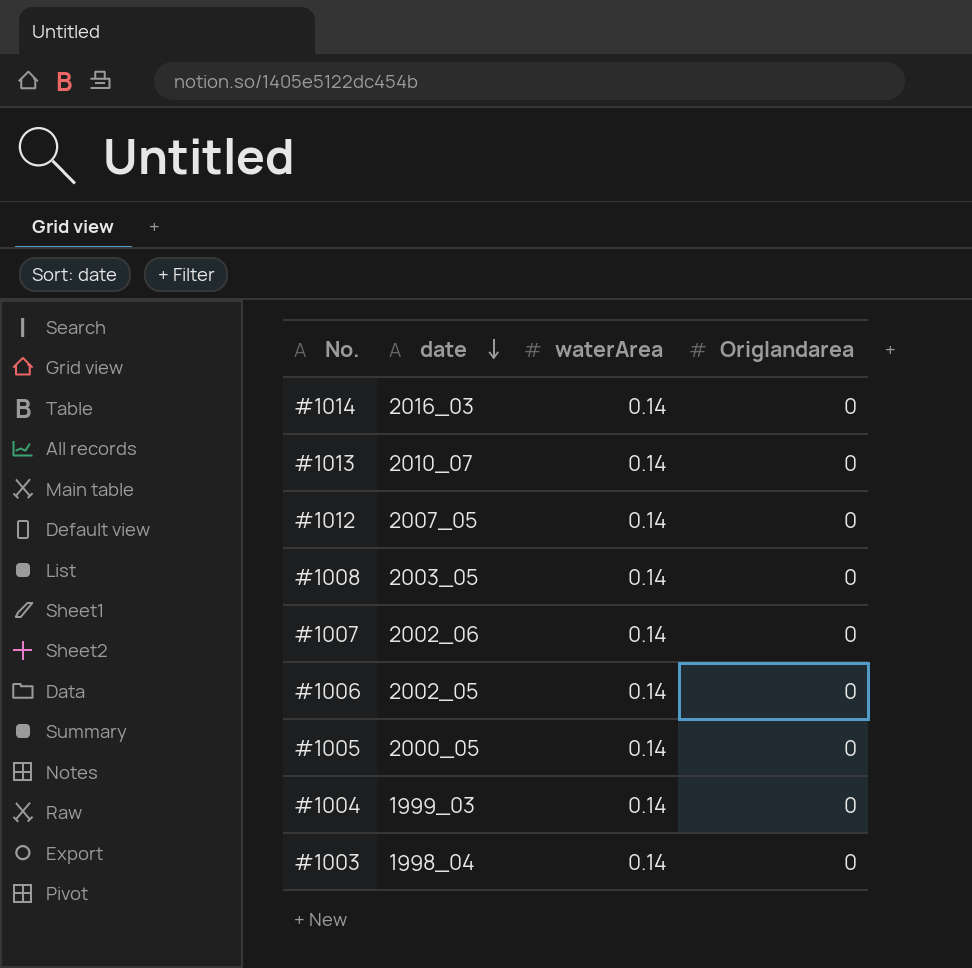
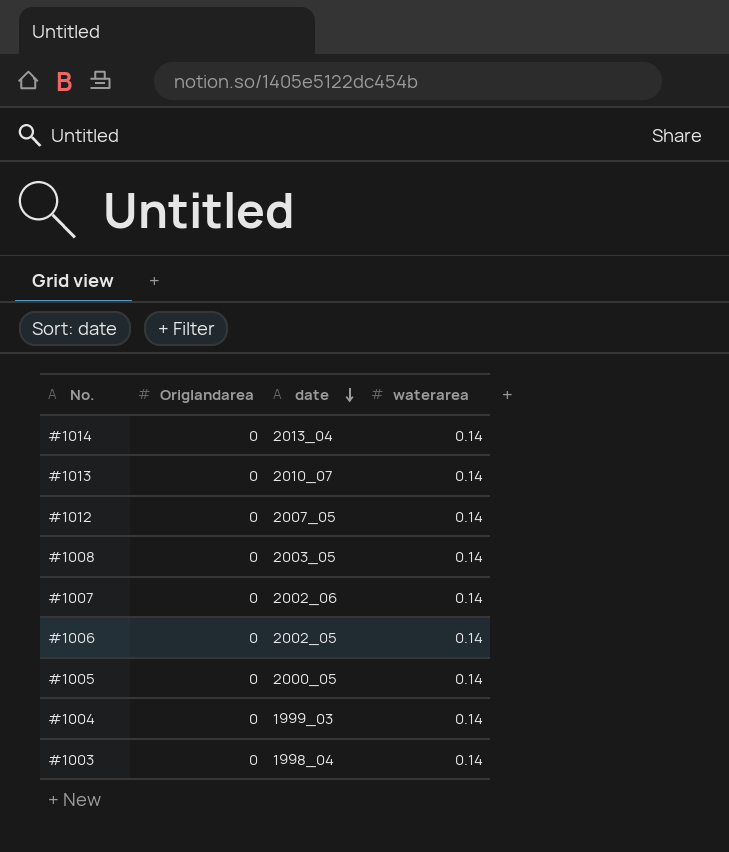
column Origlandarea | position: 4 -> 2
column name: waterArea -> waterarea
#1014 | date: 2016_03 -> 2013_04

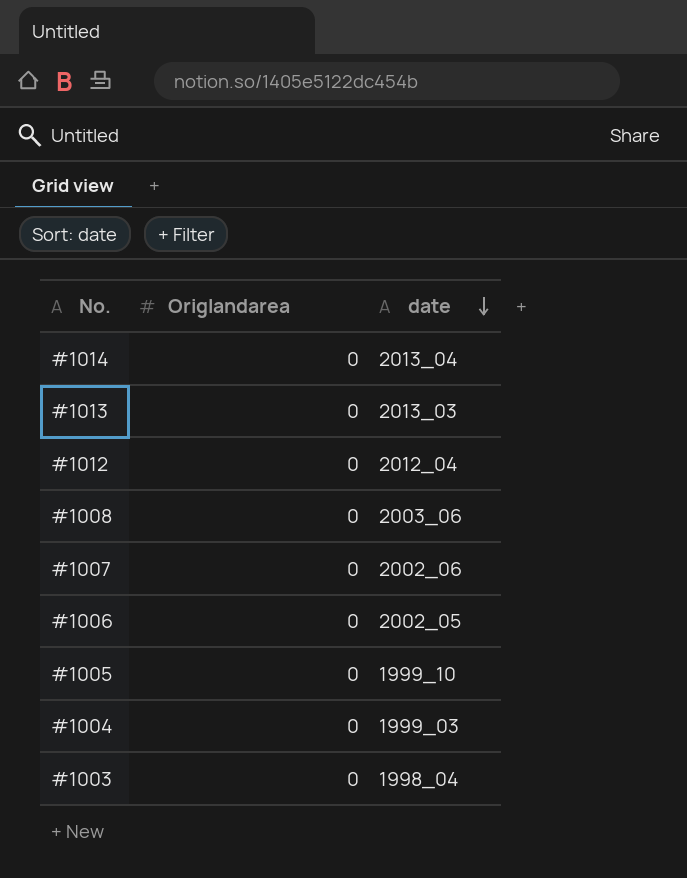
column waterarea | position: 4 -> none
#1013 | date: 2010_07 -> 2013_03
#1012 | date: 2007_05 -> 2012_04
#1008 | date: 2003_05 -> 2003_06
#1005 | date: 2000_05 -> 1999_10

